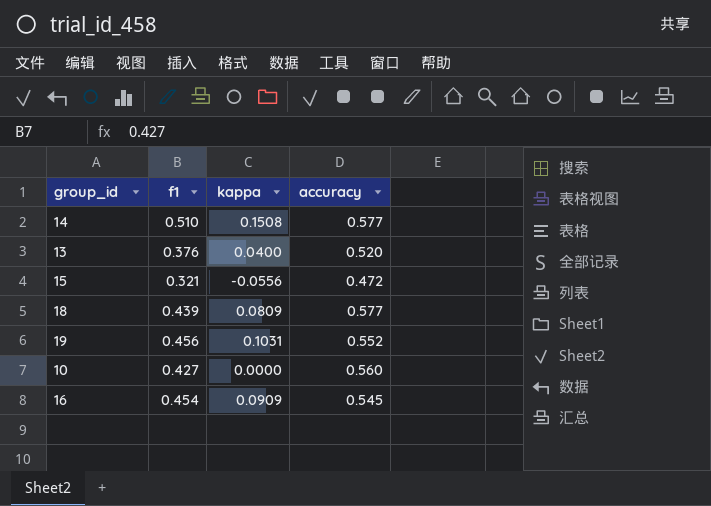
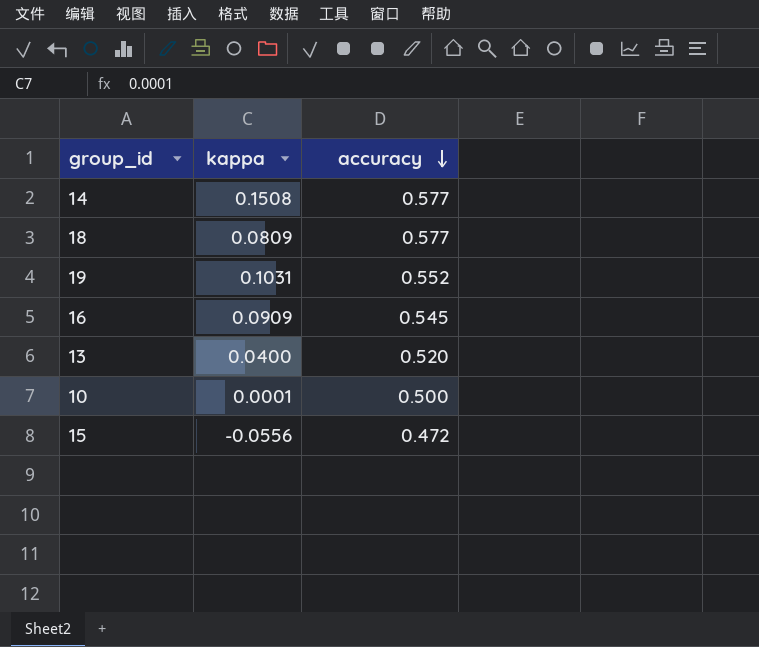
row order: none -> accuracy descending
column f1 | position: 2 -> none
10 | kappa: 0.0000 -> 0.0001
10 | accuracy: 0.560 -> 0.500

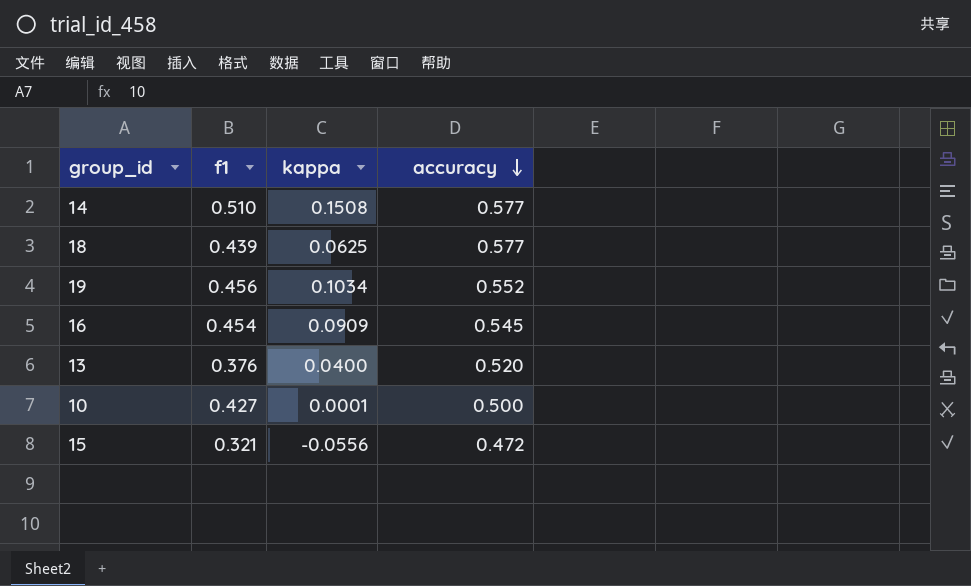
column f1 | position: none -> 2
18 | kappa: 0.0809 -> 0.0625
19 | kappa: 0.1031 -> 0.1034

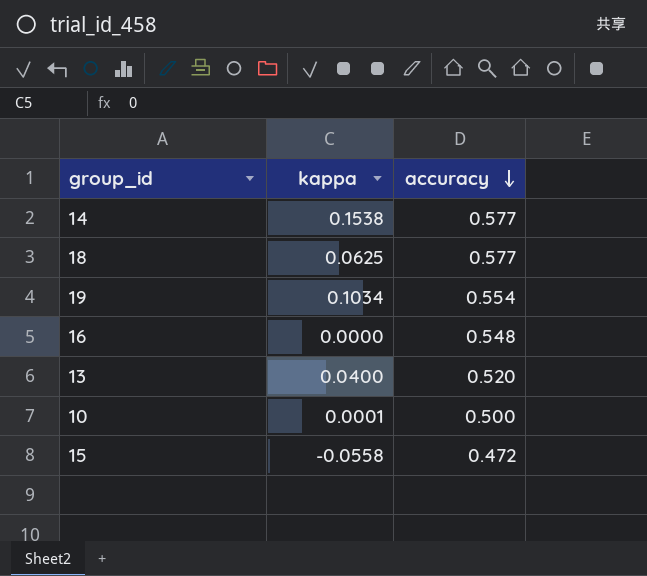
column f1 | position: 2 -> none
14 | kappa: 0.1508 -> 0.1538
19 | accuracy: 0.552 -> 0.554
16 | kappa: 0.0909 -> 0.0000
16 | accuracy: 0.545 -> 0.548
15 | kappa: -0.0556 -> -0.0558

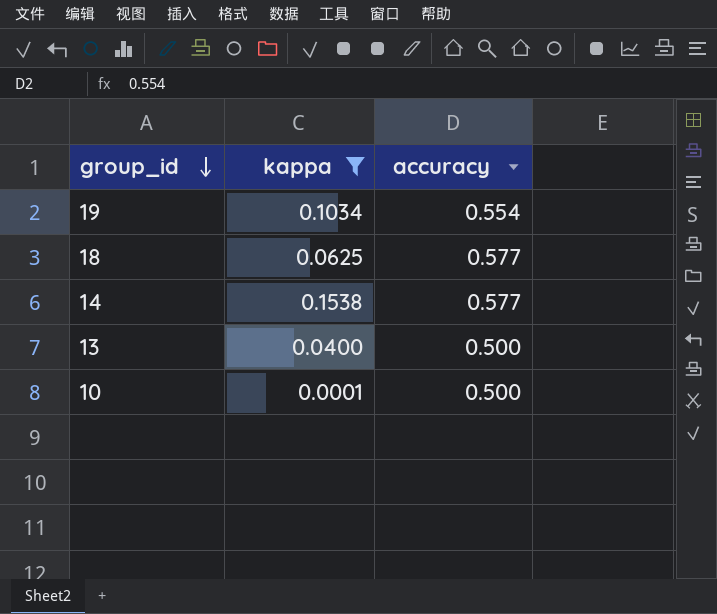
filter: none -> kappa >= 0.0001
row order: accuracy descending -> group_id descending
13 | accuracy: 0.520 -> 0.500

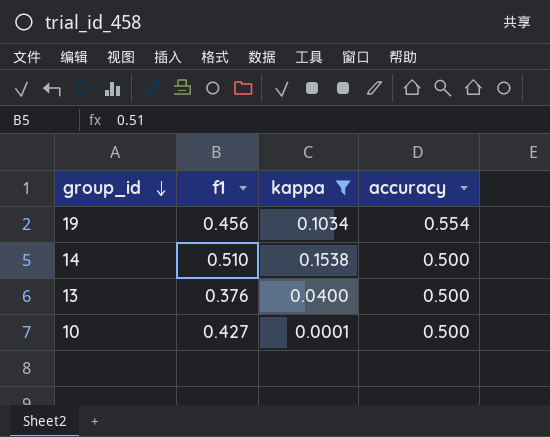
column f1 | position: none -> 2
row 18: 0.0625 | 0.577 -> none
14 | accuracy: 0.577 -> 0.500

